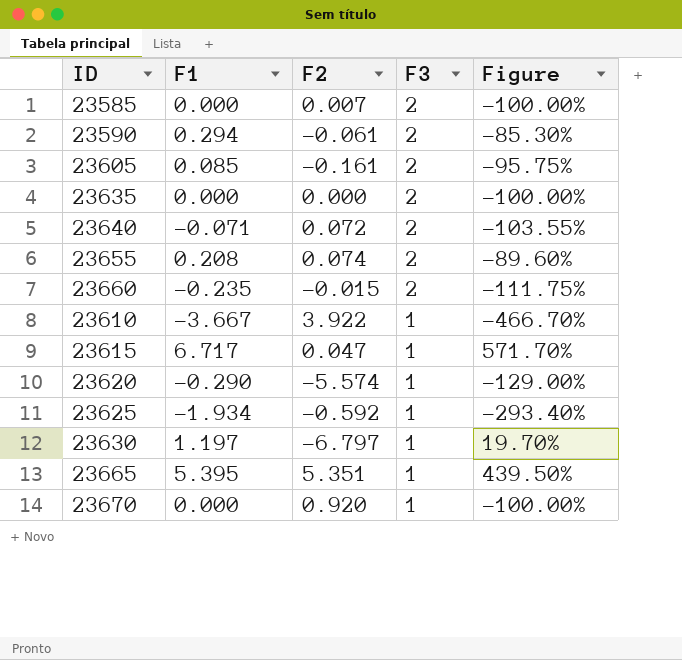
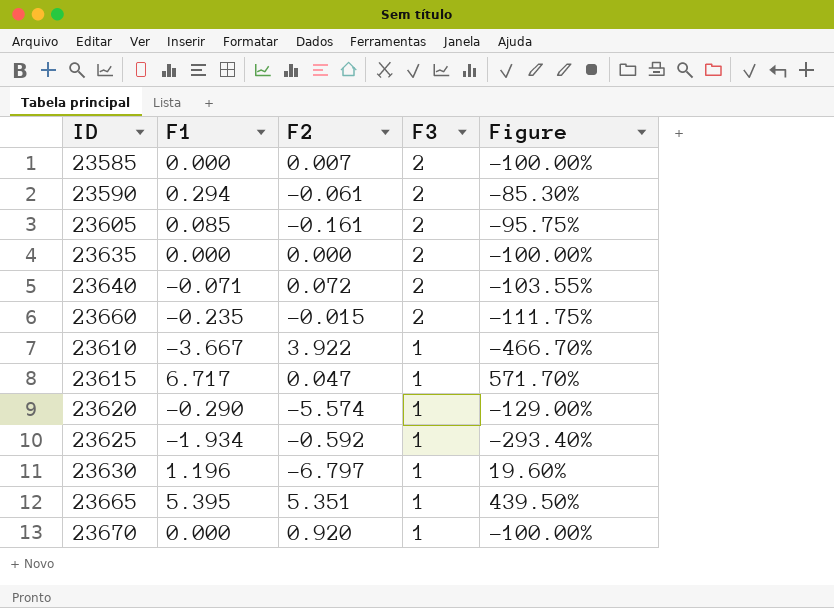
row 23655: 0.208 | 0.074 | 2 | -89.60% -> none
23630 | F1: 1.197 -> 1.196
23630 | Figure: 19.70% -> 19.60%

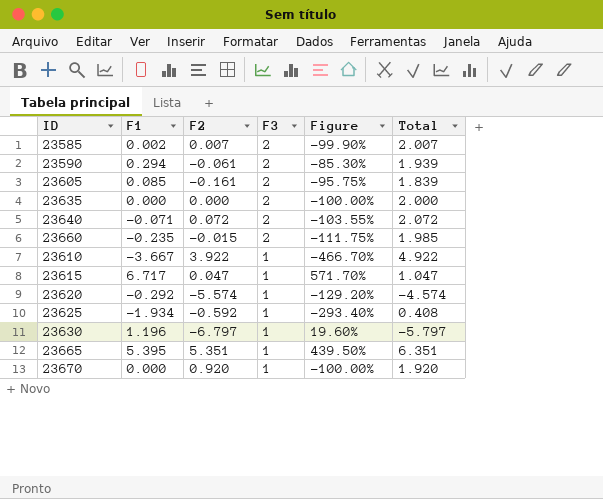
column Total | formula: none -> [F2] + [F3]
23585 | F1: 0.000 -> 0.002
23585 | Figure: -100.00% -> -99.90%
23620 | F1: -0.290 -> -0.292
23620 | Figure: -129.00% -> -129.20%

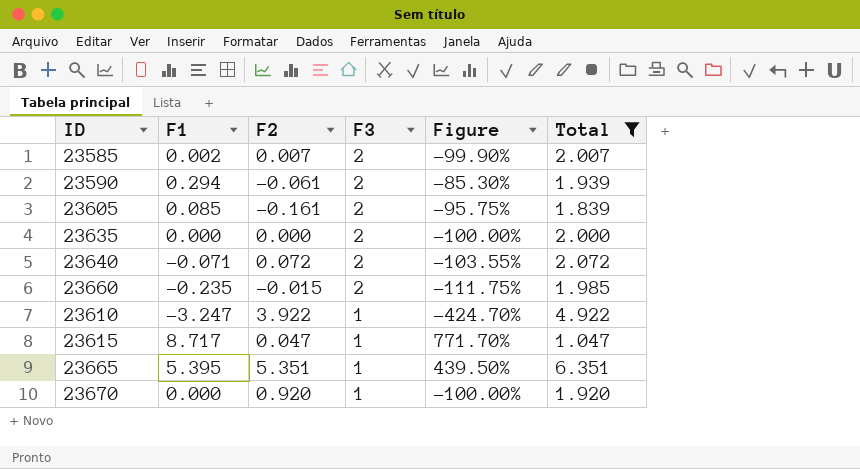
filter: none -> Total >= 1.047
23610 | F1: -3.667 -> -3.247
23610 | Figure: -466.70% -> -424.70%
23615 | F1: 6.717 -> 8.717
23615 | Figure: 571.70% -> 771.70%

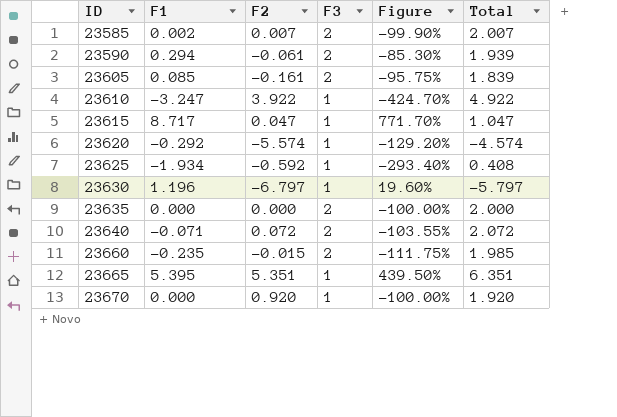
filter: Total >= 1.047 -> none
row order: F3 descending -> ID ascending

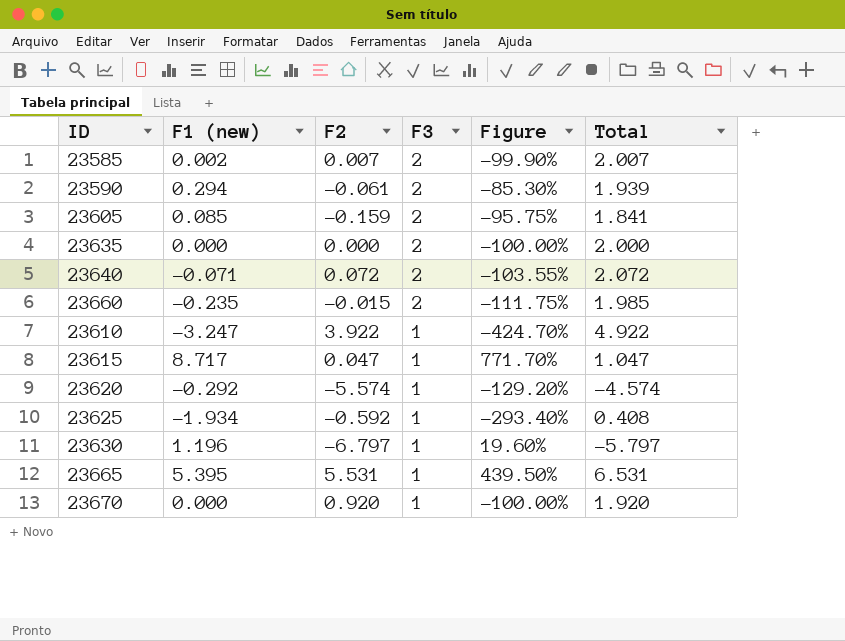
row order: ID ascending -> F3 descending
column name: F1 -> F1 (new)
23605 | F2: -0.161 -> -0.159
23605 | Total: 1.839 -> 1.841
23665 | F2: 5.351 -> 5.531
23665 | Total: 6.351 -> 6.531

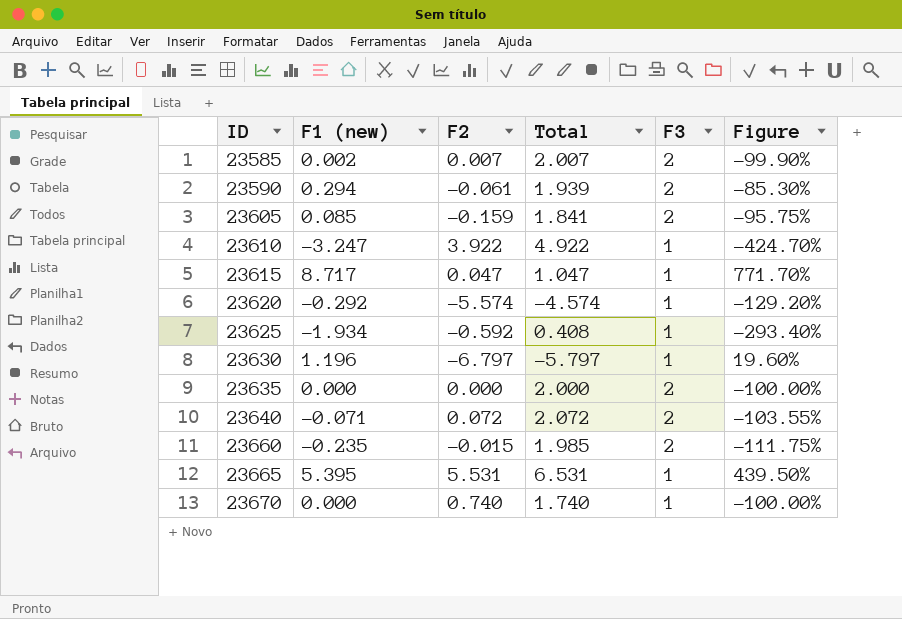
row order: F3 descending -> ID ascending
column Total | position: 6 -> 4
23670 | F2: 0.920 -> 0.740
23670 | Total: 1.920 -> 1.740

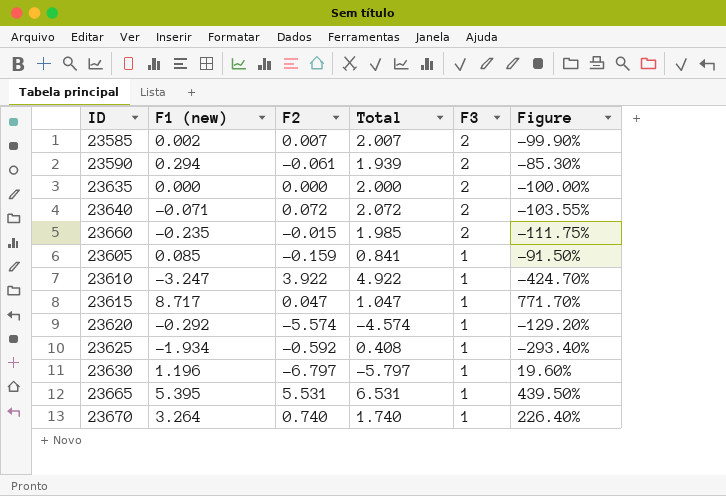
row order: ID ascending -> F3 descending
23605 | Total: 1.841 -> 0.841
23605 | F3: 2 -> 1
23605 | Figure: -95.75% -> -91.50%
23670 | F1 (new): 0.000 -> 3.264
23670 | Figure: -100.00% -> 226.40%

